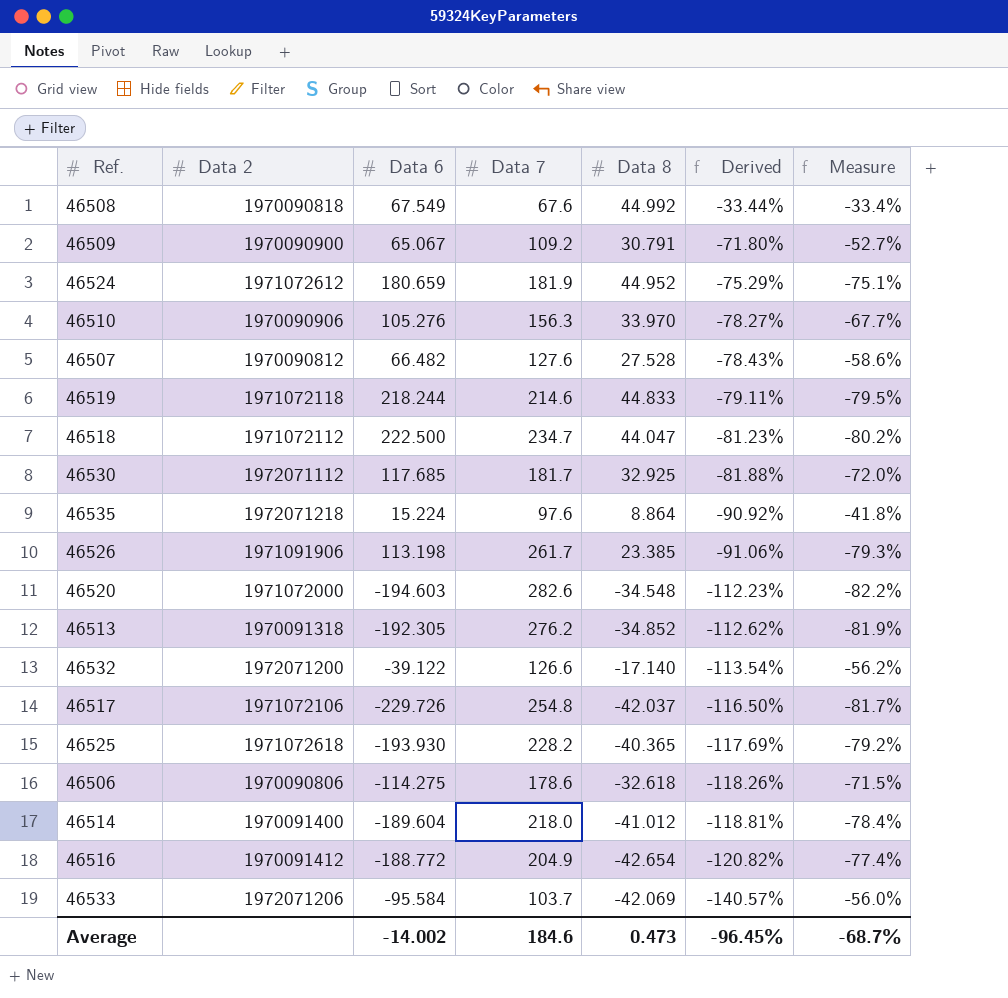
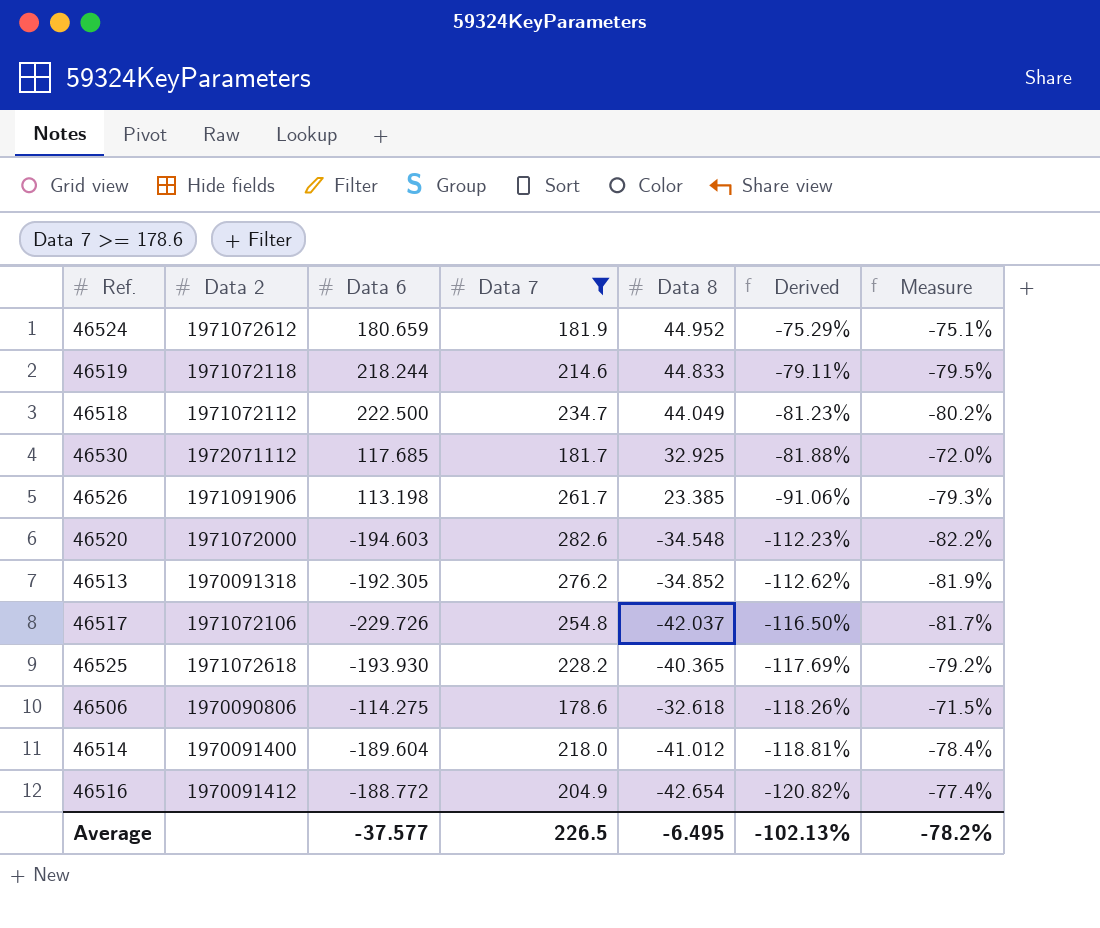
filter: none -> Data 7 >= 178.6
46518 | Data 8: 44.047 -> 44.049
Average | Data 6: -14.002 -> -37.577
Average | Data 7: 184.6 -> 226.5
Average | Data 8: 0.473 -> -6.495
Average | Derived: -96.45% -> -102.13%
Average | Measure: -68.7% -> -78.2%

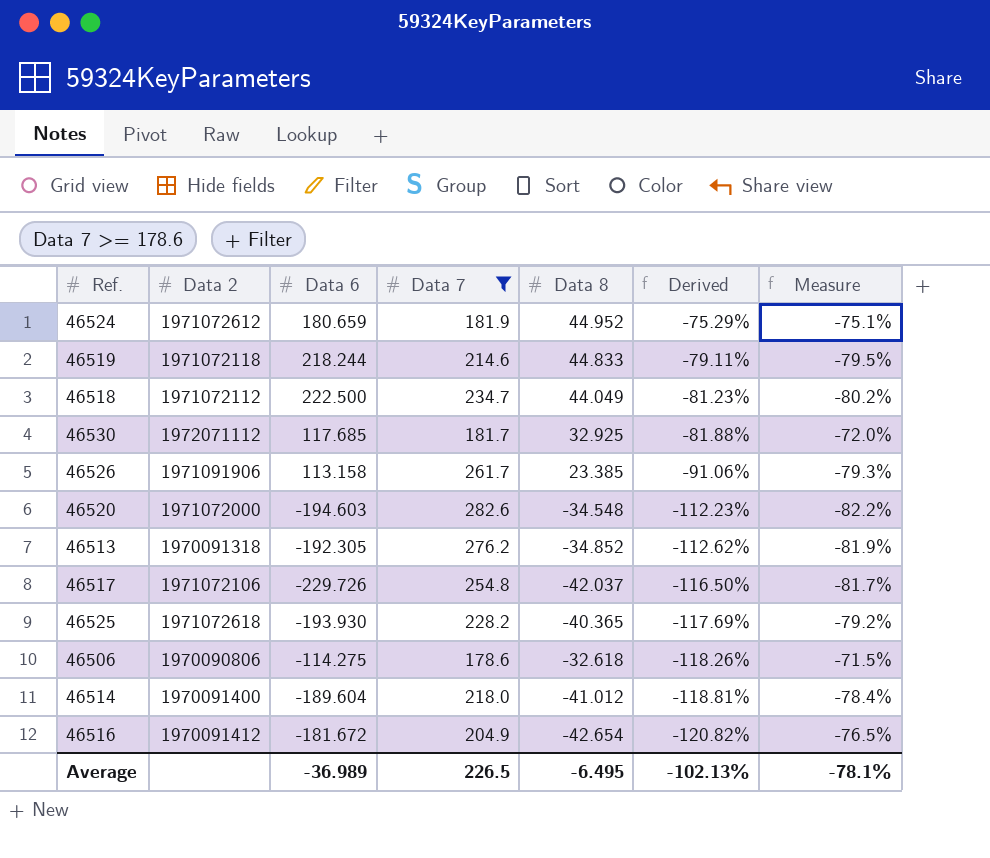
46526 | Data 6: 113.198 -> 113.158
46516 | Data 6: -188.772 -> -181.672
46516 | Measure: -77.4% -> -76.5%
Average | Data 6: -37.577 -> -36.989
Average | Measure: -78.2% -> -78.1%

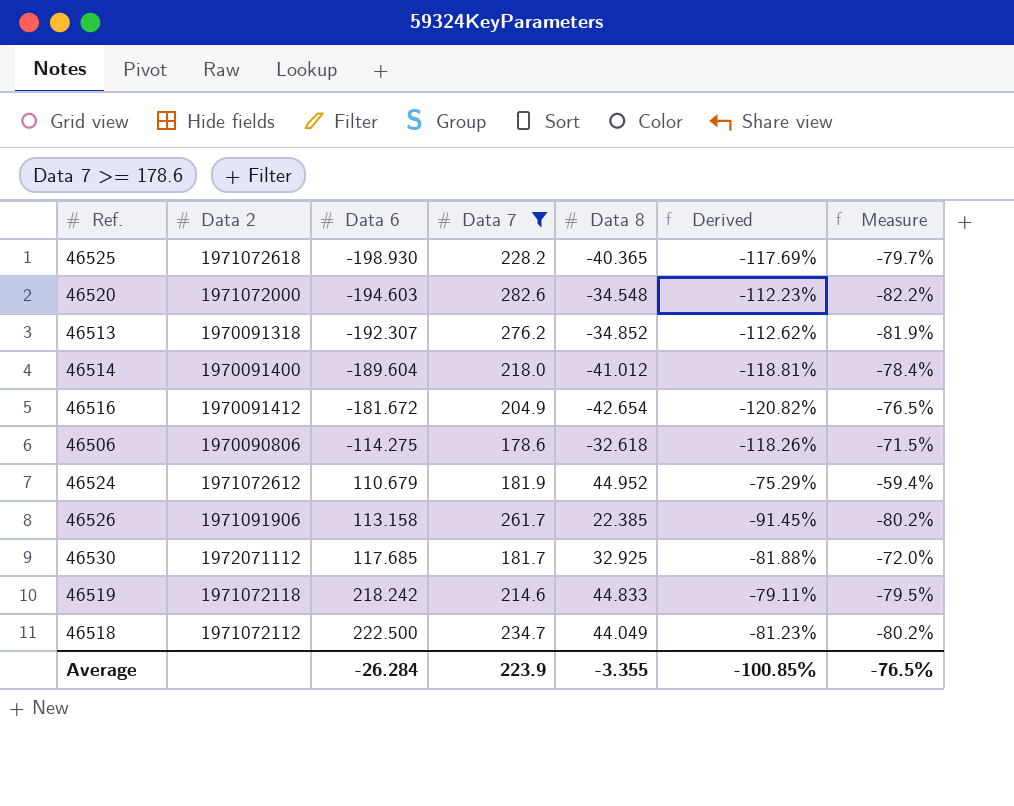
row order: Derived descending -> Data 6 ascending
row 46517: 1971072106 | -229.726 | 254.8 | -42.037 | -116.50% | -81.7% -> none
46525 | Data 6: -193.930 -> -198.930
46525 | Measure: -79.2% -> -79.7%
46513 | Data 6: -192.305 -> -192.307
46524 | Data 6: 180.659 -> 110.679
46524 | Measure: -75.1% -> -59.4%
46526 | Data 8: 23.385 -> 22.385
46526 | Derived: -91.06% -> -91.45%
46526 | Measure: -79.3% -> -80.2%
46519 | Data 6: 218.244 -> 218.242
Average | Data 6: -36.989 -> -26.284
Average | Data 7: 226.5 -> 223.9
Average | Data 8: -6.495 -> -3.355
Average | Derived: -102.13% -> -100.85%
Average | Measure: -78.1% -> -76.5%

